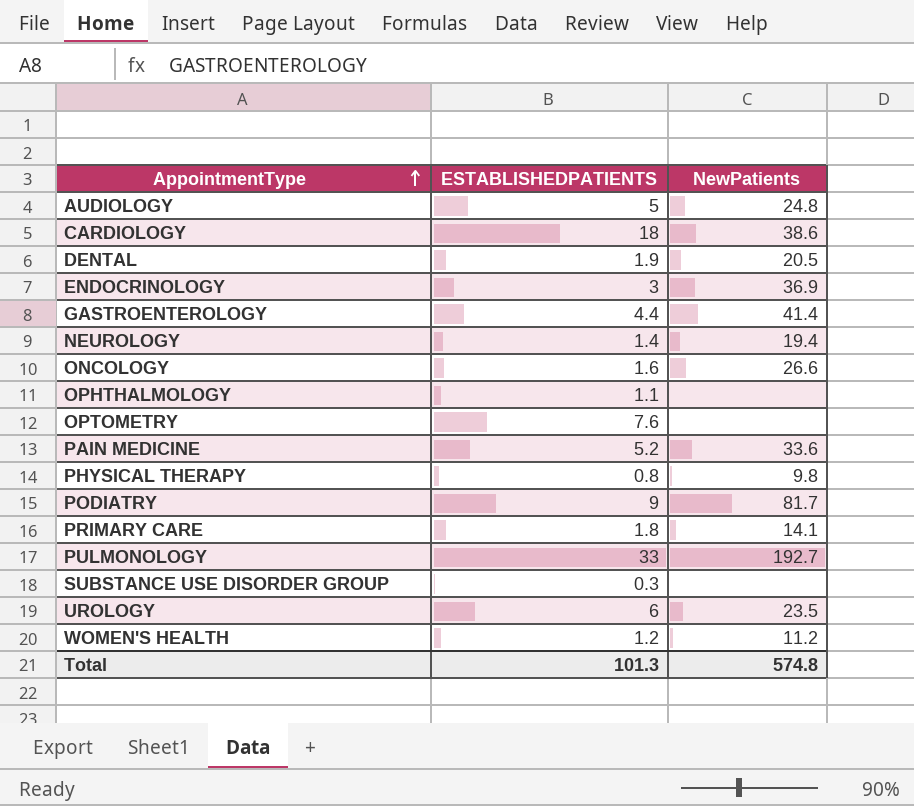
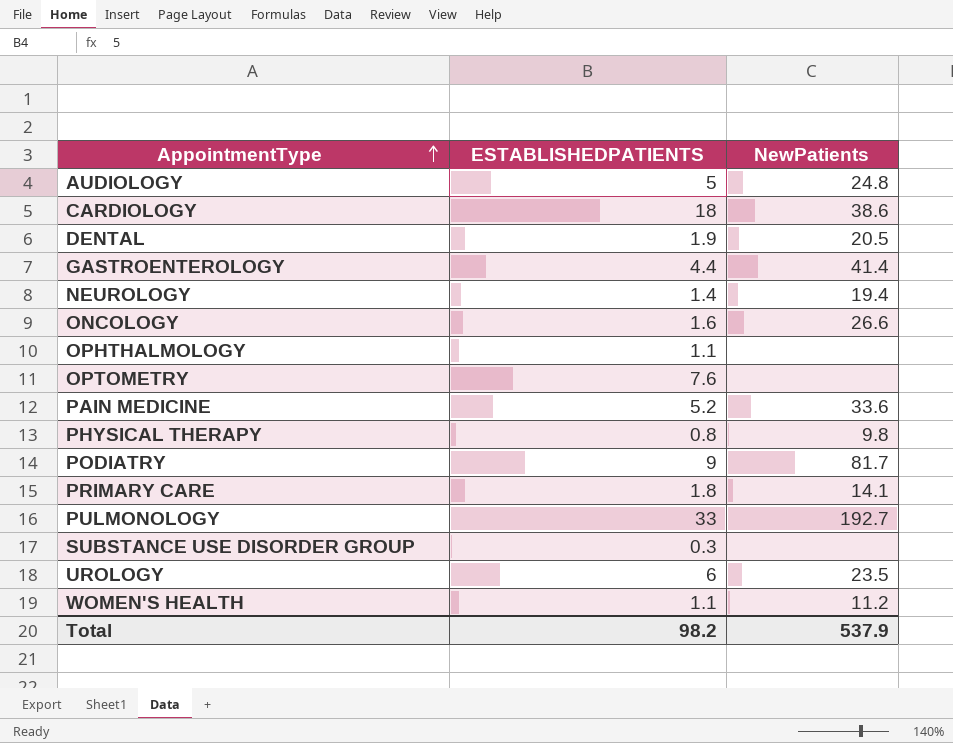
row ENDOCRINOLOGY: 3 | 36.9 -> none
WOMEN'S HEALTH | ESTABLISHEDPATIENTS: 1.2 -> 1.1
Total | ESTABLISHEDPATIENTS: 101.3 -> 98.2
Total | NewPatients: 574.8 -> 537.9

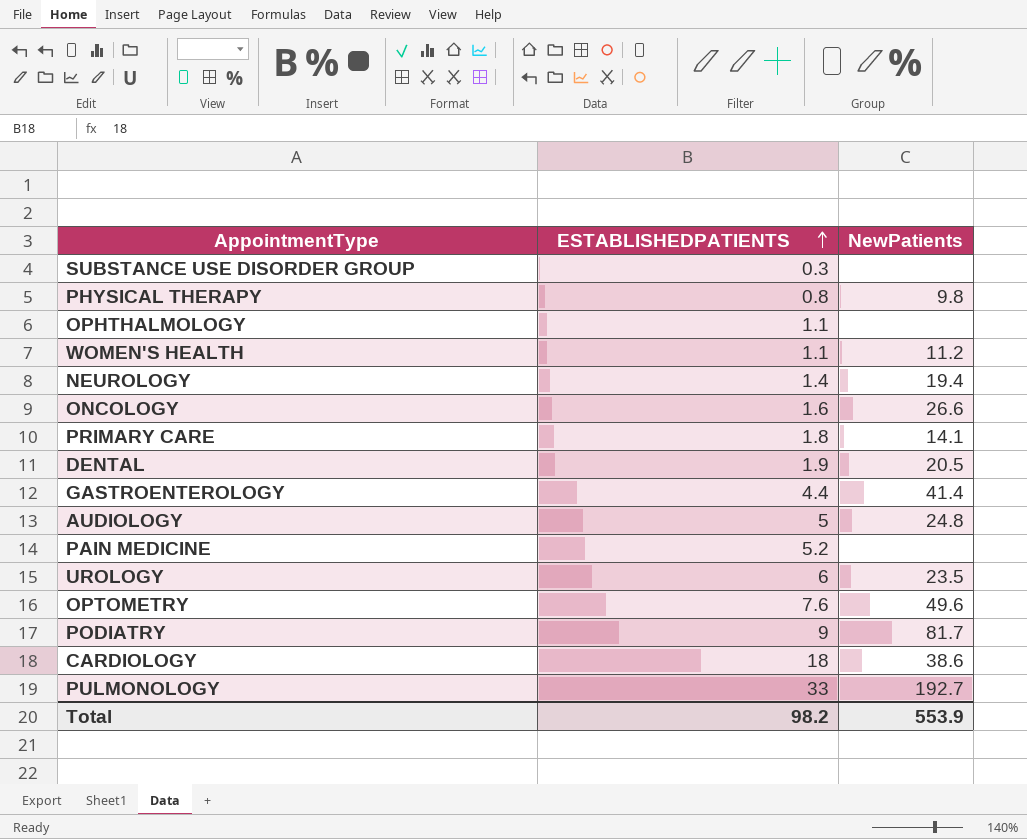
row order: AppointmentType ascending -> ESTABLISHEDPATIENTS ascending
PAIN MEDICINE | NewPatients: 33.6 -> none
OPTOMETRY | NewPatients: none -> 49.6
Total | NewPatients: 537.9 -> 553.9

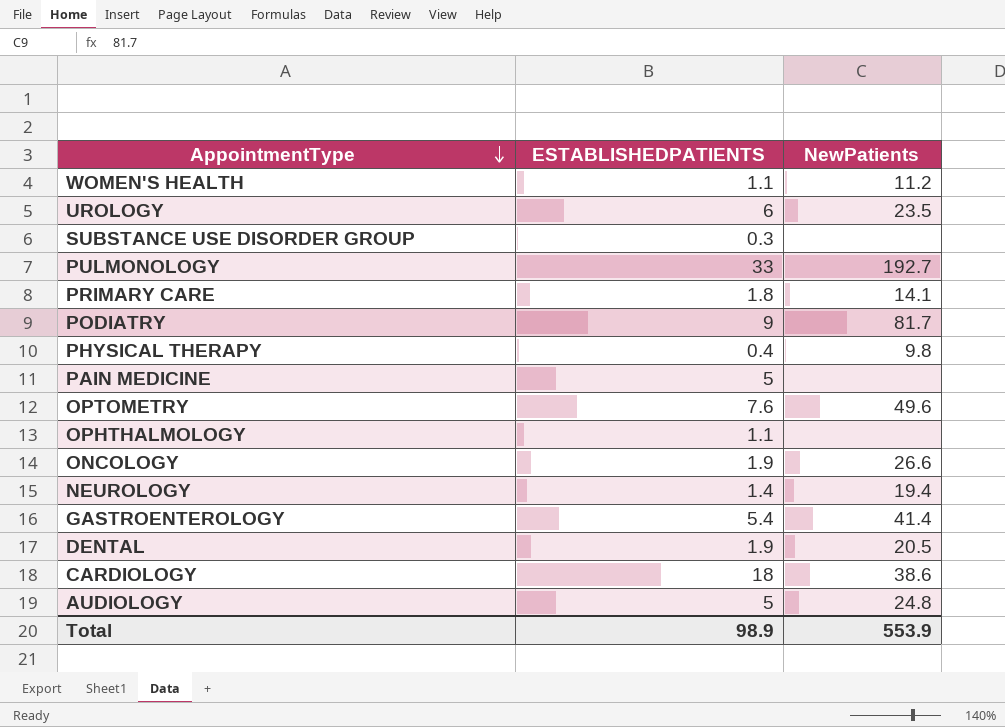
row order: ESTABLISHEDPATIENTS ascending -> AppointmentType descending
PHYSICAL THERAPY | ESTABLISHEDPATIENTS: 0.8 -> 0.4
PAIN MEDICINE | ESTABLISHEDPATIENTS: 5.2 -> 5
ONCOLOGY | ESTABLISHEDPATIENTS: 1.6 -> 1.9
GASTROENTEROLOGY | ESTABLISHEDPATIENTS: 4.4 -> 5.4
Total | ESTABLISHEDPATIENTS: 98.2 -> 98.9

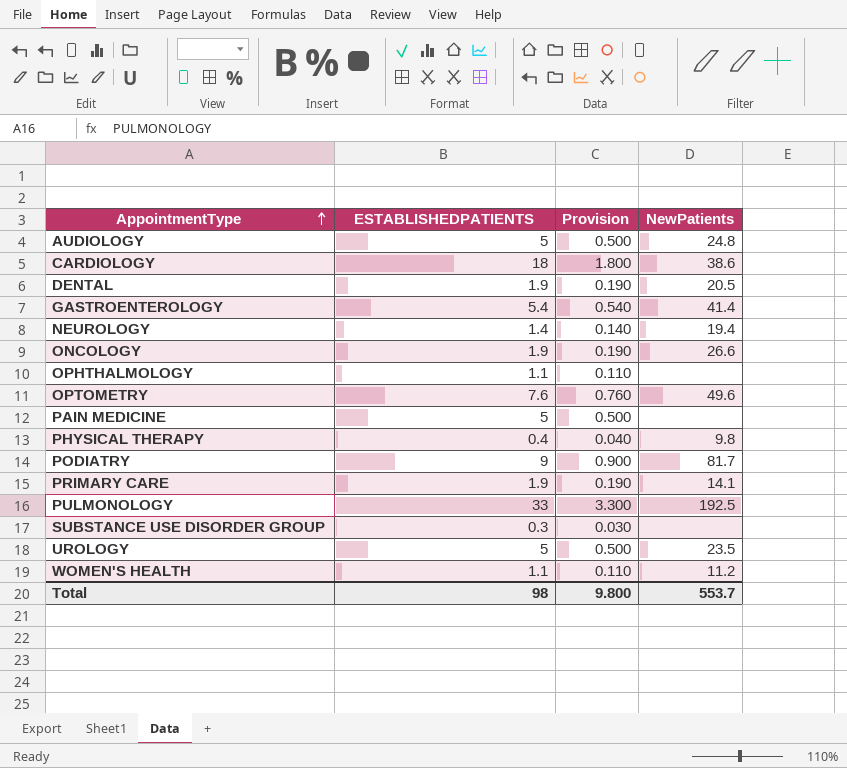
row order: AppointmentType descending -> AppointmentType ascending
column Provision | formula: none -> [ESTABLISHEDPATIENTS] * 0.1
PRIMARY CARE | ESTABLISHEDPATIENTS: 1.8 -> 1.9
PULMONOLOGY | NewPatients: 192.7 -> 192.5
UROLOGY | ESTABLISHEDPATIENTS: 6 -> 5
Total | ESTABLISHEDPATIENTS: 98.9 -> 98
Total | NewPatients: 553.9 -> 553.7

